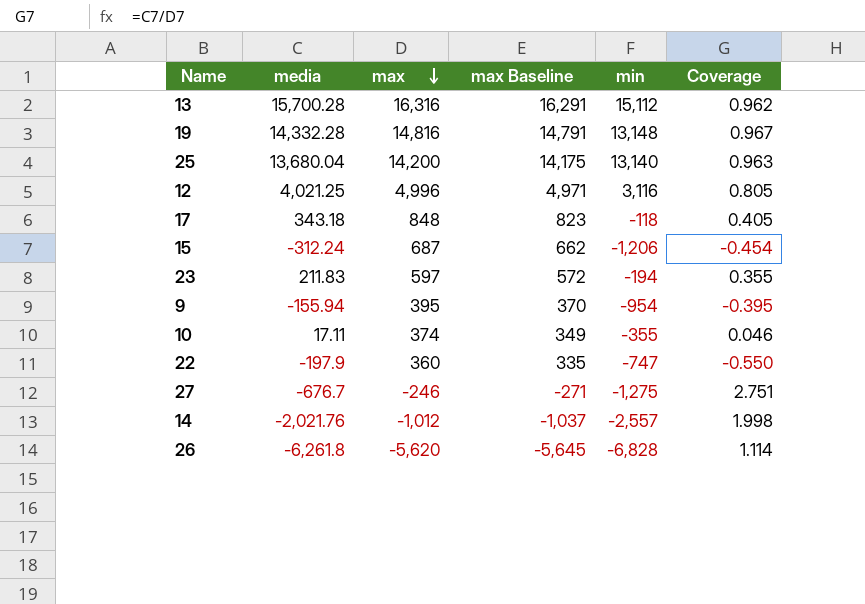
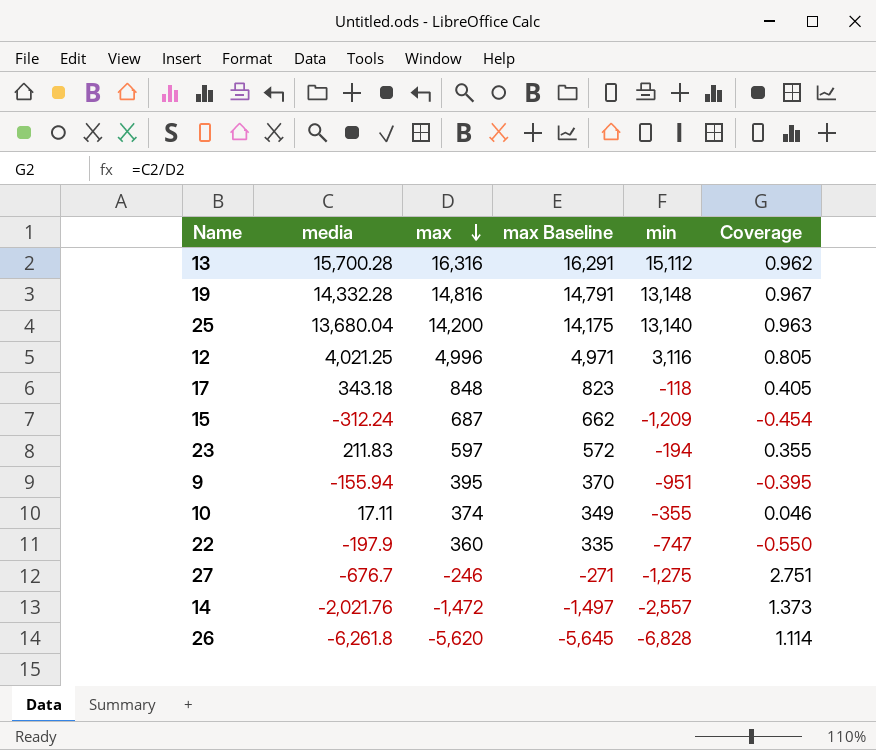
15 | min: -1,206 -> -1,209
9 | min: -954 -> -951
14 | max: -1,012 -> -1,472
14 | max Baseline: -1,037 -> -1,497
14 | Coverage: 1.998 -> 1.373

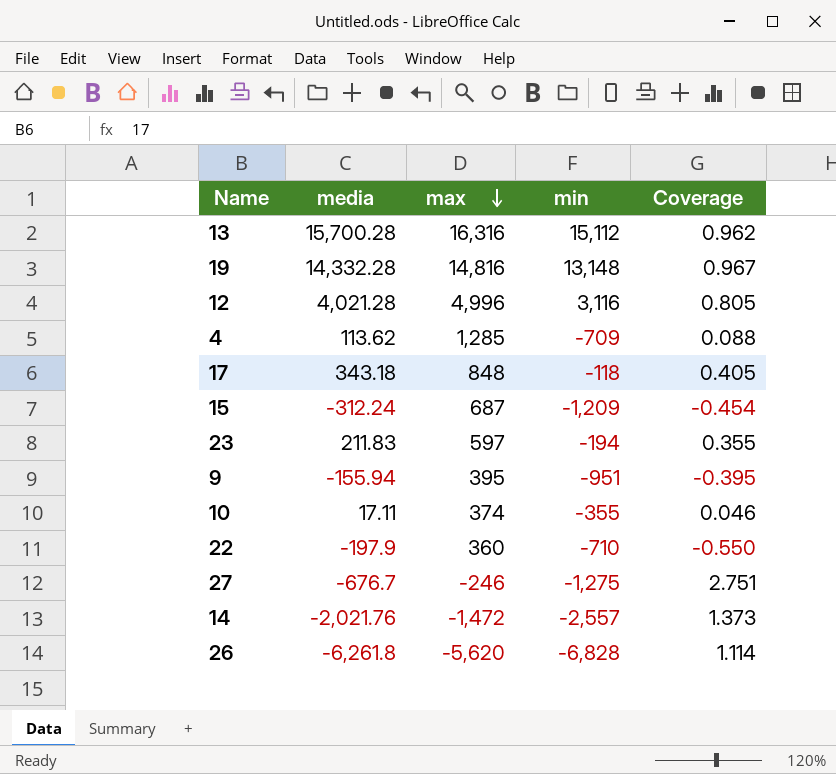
column max Baseline | formula: [max] - 25 -> none
row 25: 13,680.04 | 14,200 | 14,175 | 13,140 | 0.963 -> none
12 | media: 4,021.25 -> 4,021.28
row 4: none -> 113.62 | 1,285 | -709 | 0.088
22 | min: -747 -> -710

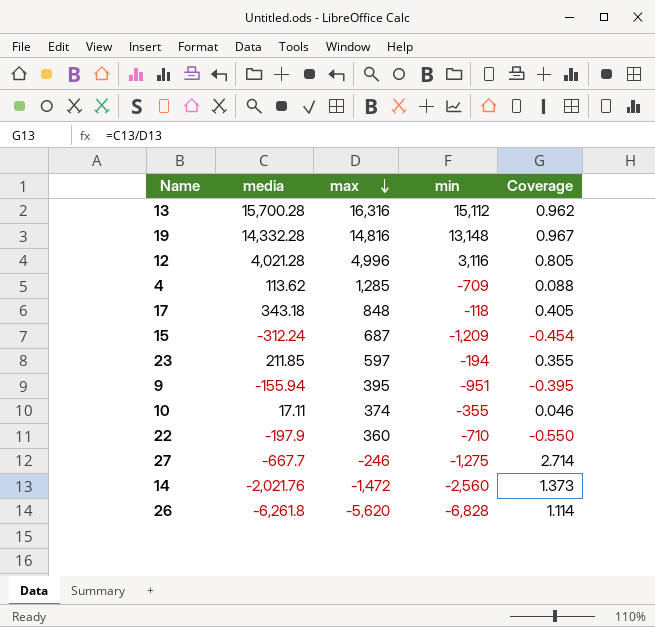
23 | media: 211.83 -> 211.85
27 | media: -676.7 -> -667.7
27 | Coverage: 2.751 -> 2.714
14 | min: -2,557 -> -2,560

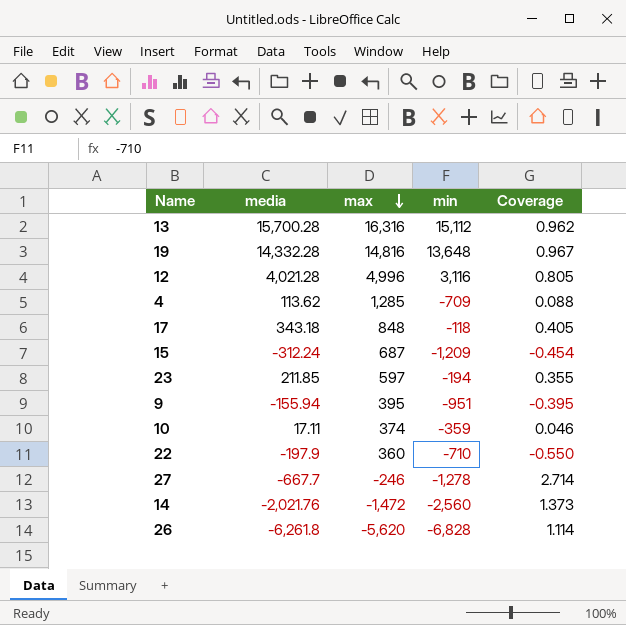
19 | min: 13,148 -> 13,648
10 | min: -355 -> -359
27 | min: -1,275 -> -1,278

